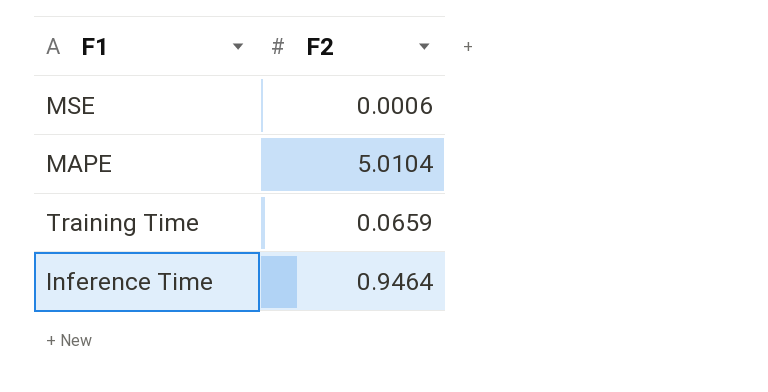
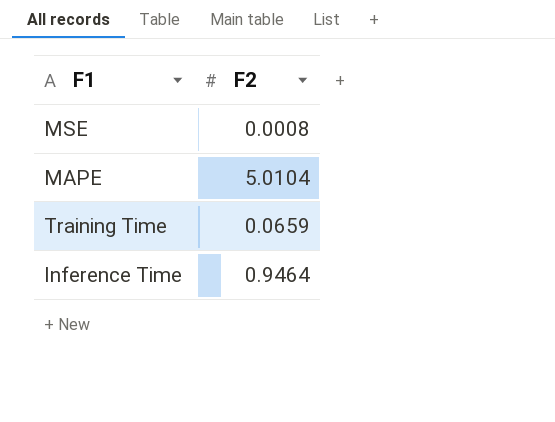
MSE | F2: 0.0006 -> 0.0008

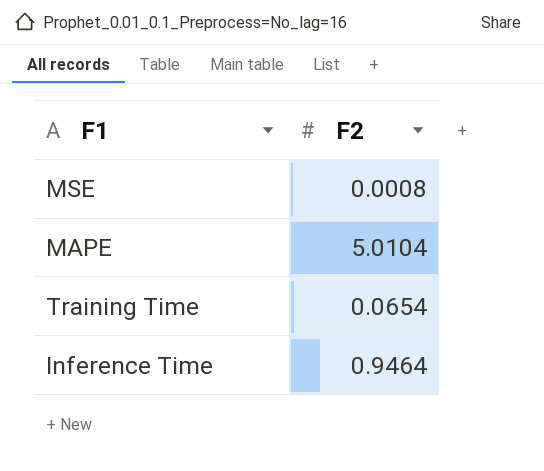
Training Time | F2: 0.0659 -> 0.0654

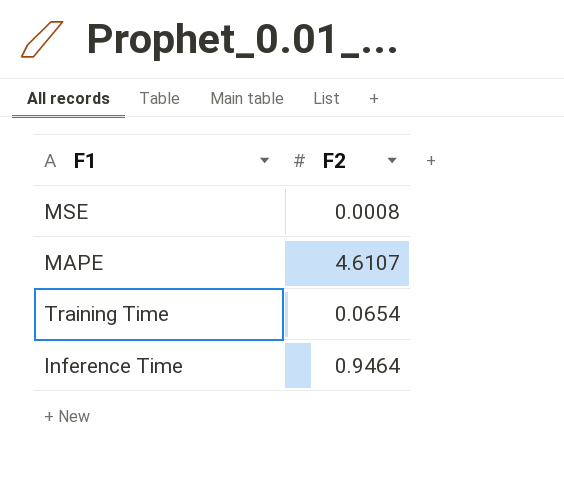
MAPE | F2: 5.0104 -> 4.6107

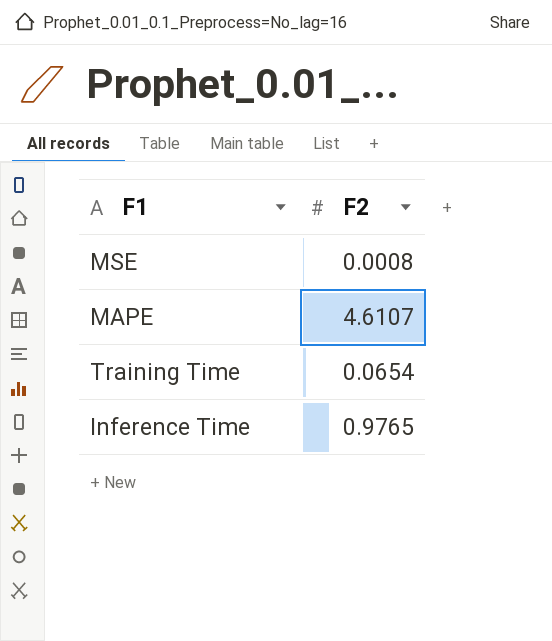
Inference Time | F2: 0.9464 -> 0.9765

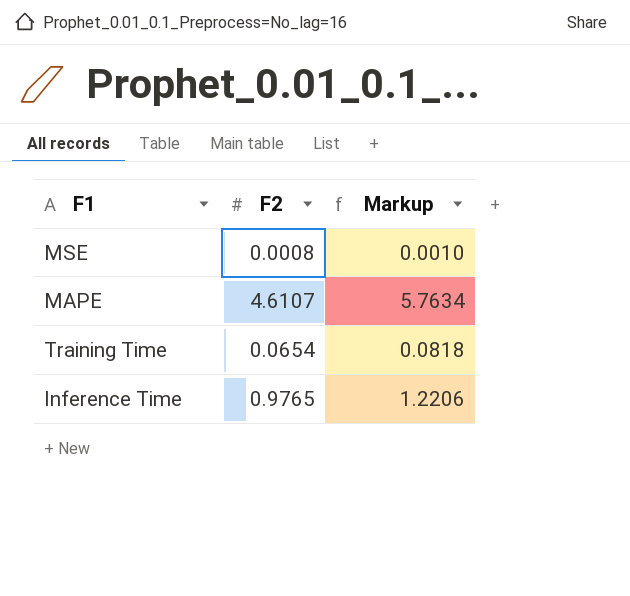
column Markup | formula: none -> [F2] * 1.25

